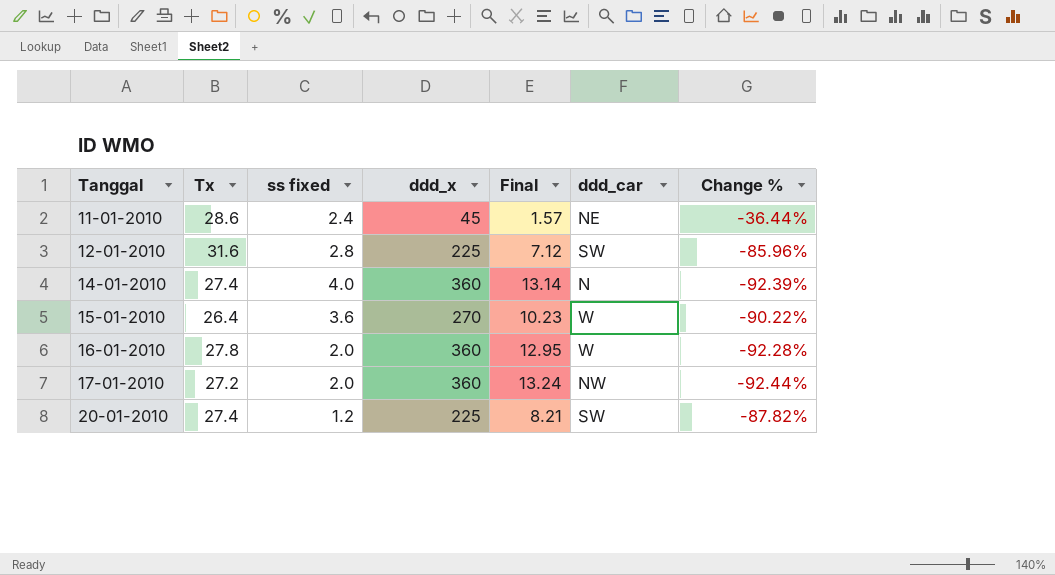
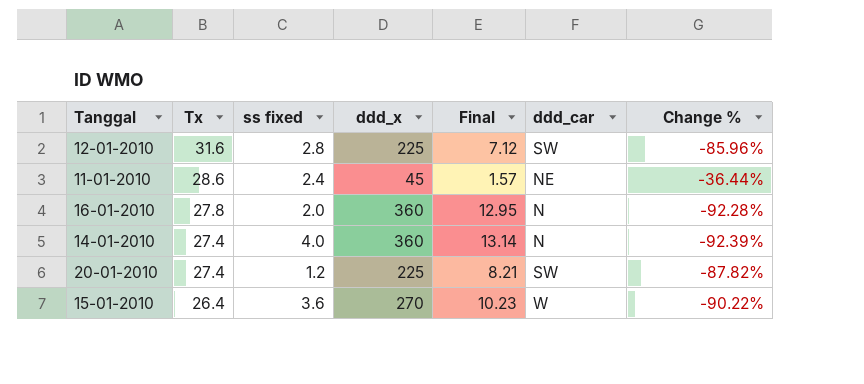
row order: Tanggal ascending -> Tx descending
row 17-01-2010: 27.2 | 2.0 | 360 | 13.24 | NW | -92.44% -> none
16-01-2010 | ddd_car: W -> N

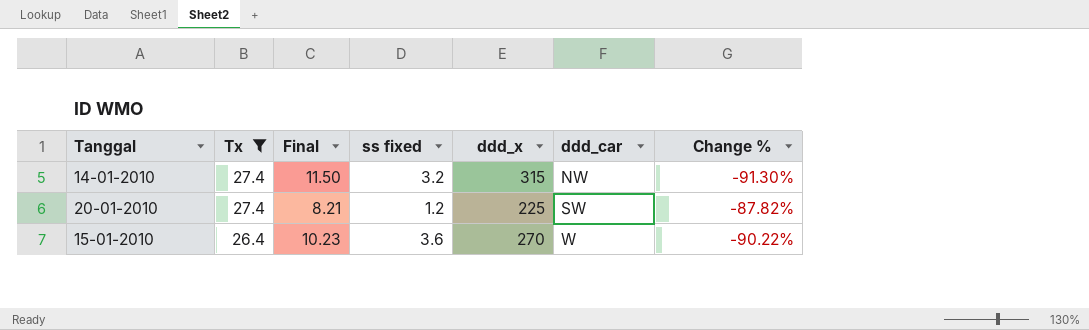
filter: none -> Tx <= 27.4
column Final | position: 5 -> 3
14-01-2010 | Final: 13.14 -> 11.50
14-01-2010 | ss fixed: 4.0 -> 3.2
14-01-2010 | ddd_x: 360 -> 315
14-01-2010 | ddd_car: N -> NW
14-01-2010 | Change %: -92.39% -> -91.30%

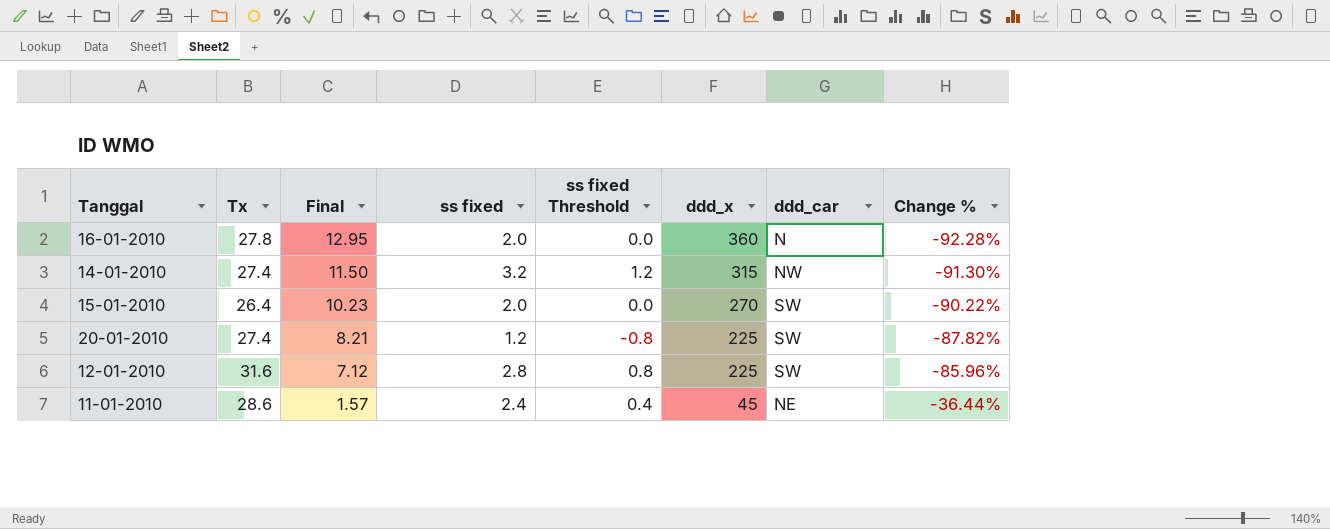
filter: Tx <= 27.4 -> none
row order: Tx descending -> Final descending
column ss fixed Threshold | formula: none -> [ss fixed] - 2
15-01-2010 | ss fixed: 3.6 -> 2.0
15-01-2010 | ddd_car: W -> SW

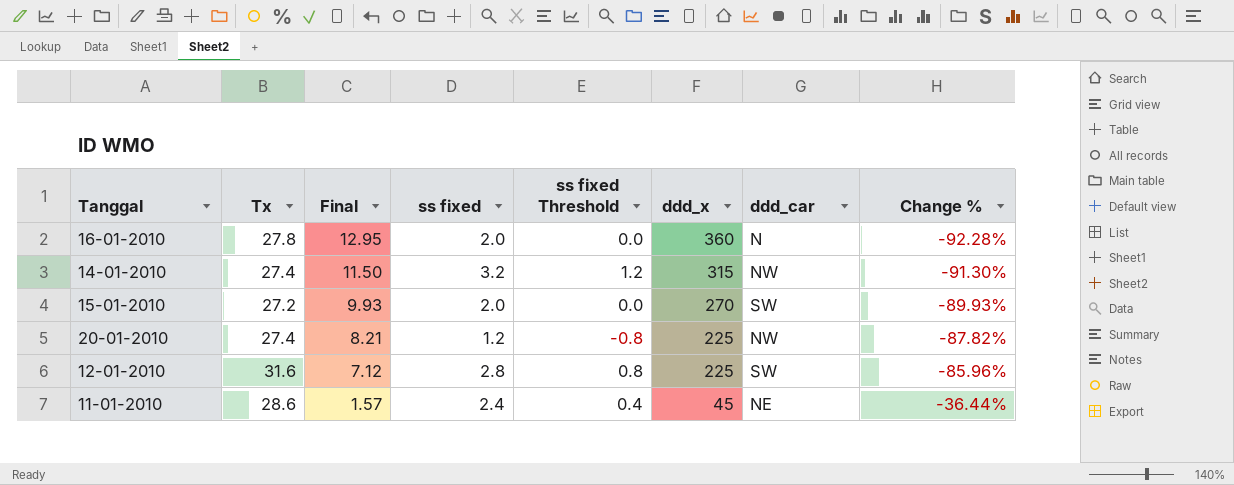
15-01-2010 | Tx: 26.4 -> 27.2
15-01-2010 | Final: 10.23 -> 9.93
15-01-2010 | Change %: -90.22% -> -89.93%
20-01-2010 | ddd_car: SW -> NW

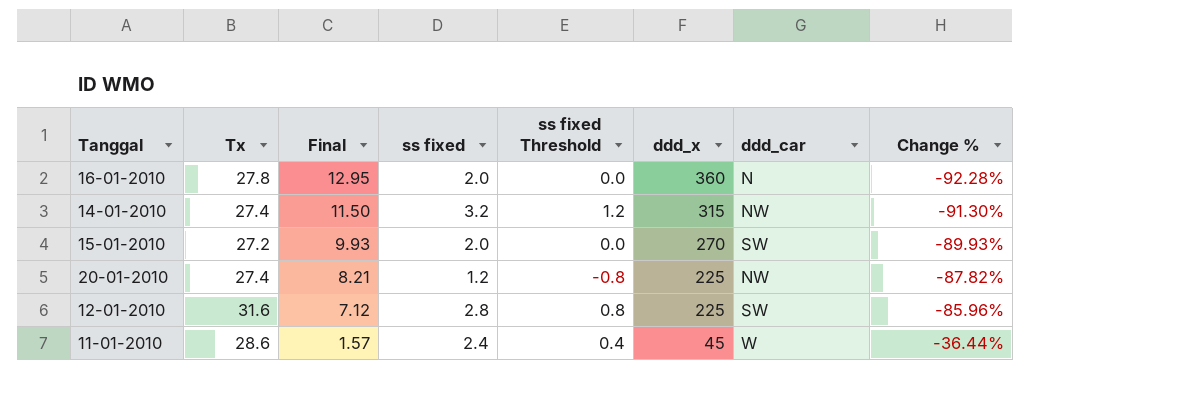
11-01-2010 | ddd_car: NE -> W

